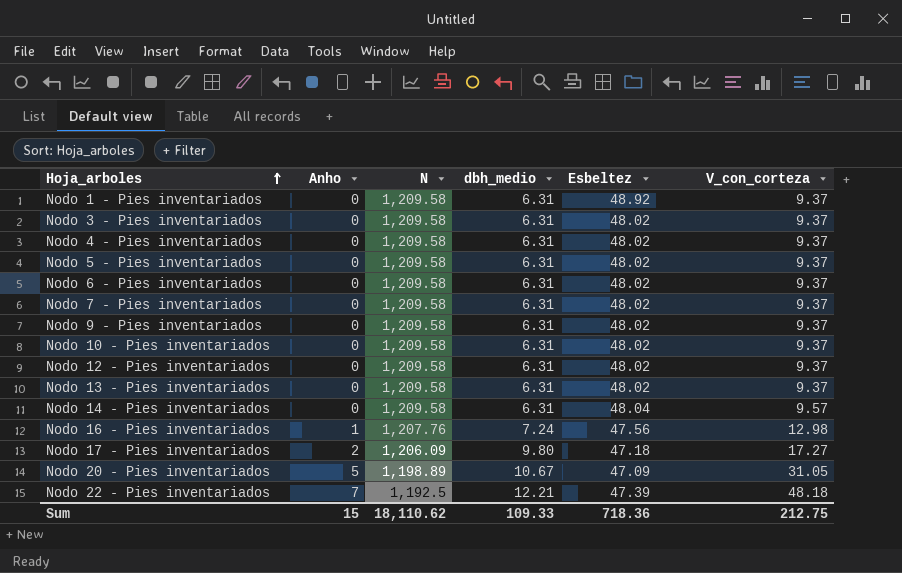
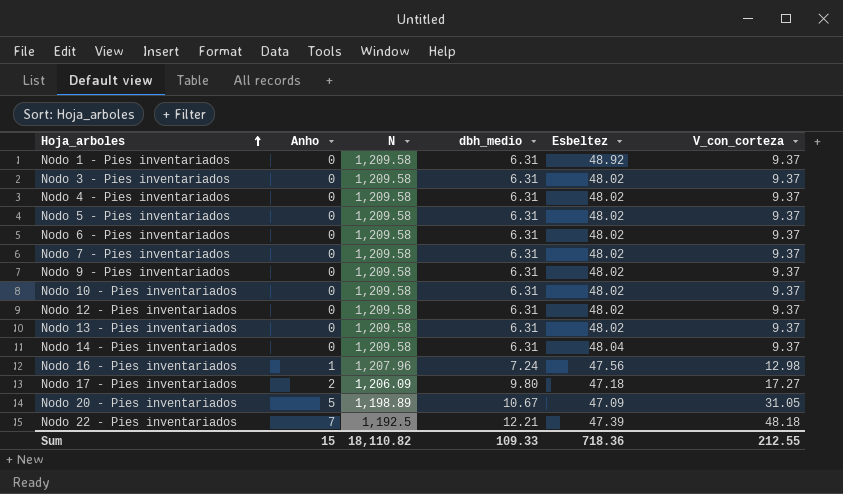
Nodo 14 - Pies inventariados | V_con_corteza: 9.57 -> 9.37
Nodo 16 - Pies inventariados | N: 1,207.76 -> 1,207.96
Sum | N: 18,110.62 -> 18,110.82
Sum | V_con_corteza: 212.75 -> 212.55

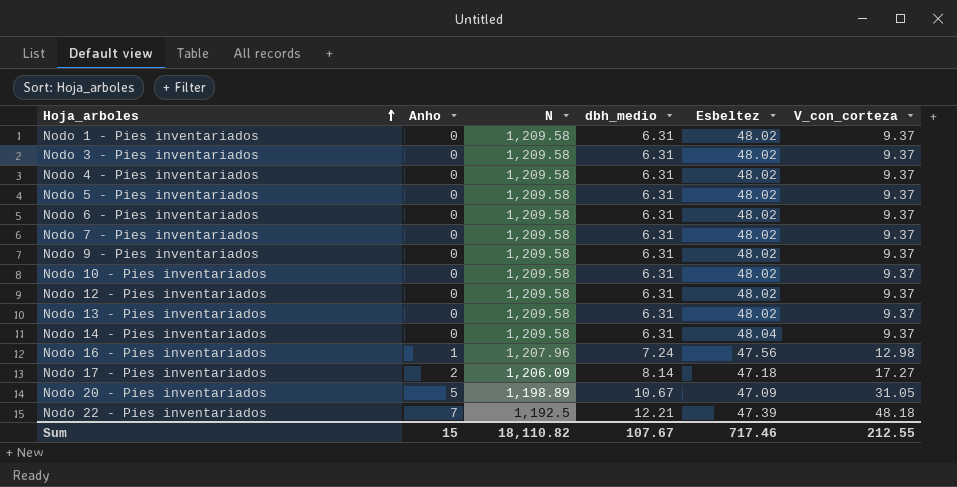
Nodo 1 - Pies inventariados | Esbeltez: 48.92 -> 48.02
Nodo 17 - Pies inventariados | dbh_medio: 9.80 -> 8.14
Sum | dbh_medio: 109.33 -> 107.67
Sum | Esbeltez: 718.36 -> 717.46

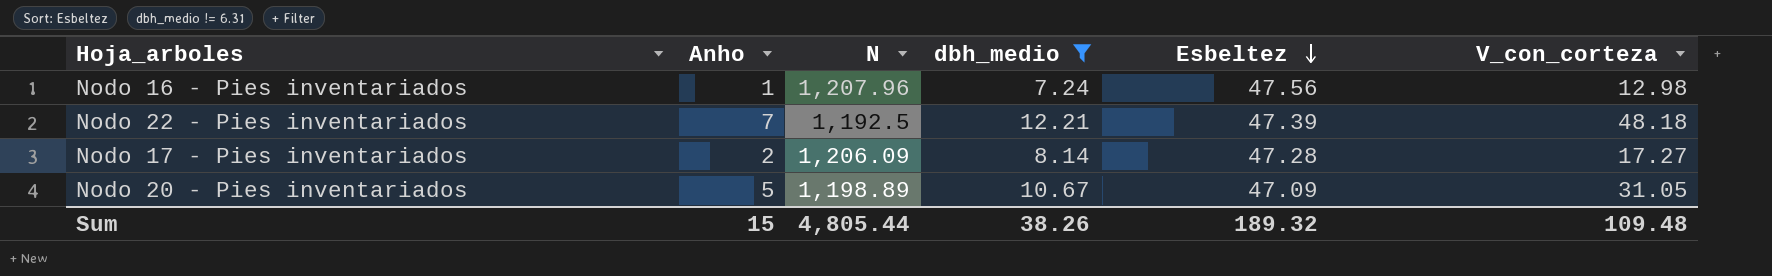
filter: none -> dbh_medio != 6.31
row order: Hoja_arboles ascending -> Esbeltez descending
Nodo 17 - Pies inventariados | Esbeltez: 47.18 -> 47.28
Sum | N: 18,110.82 -> 4,805.44
Sum | dbh_medio: 107.67 -> 38.26
Sum | Esbeltez: 717.46 -> 189.32
Sum | V_con_corteza: 212.55 -> 109.48

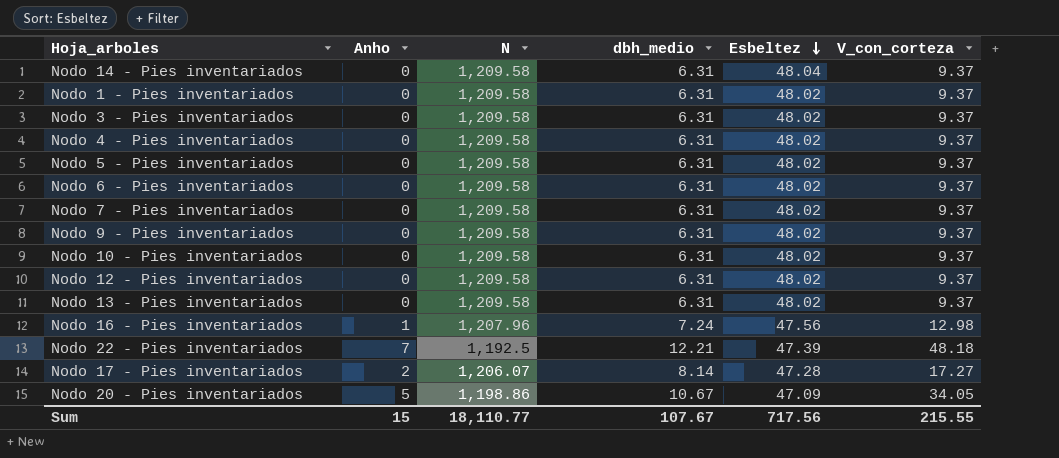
filter: dbh_medio != 6.31 -> none
Nodo 17 - Pies inventariados | N: 1,206.09 -> 1,206.07
Nodo 20 - Pies inventariados | N: 1,198.89 -> 1,198.86
Nodo 20 - Pies inventariados | V_con_corteza: 31.05 -> 34.05
Sum | N: 4,805.44 -> 18,110.77
Sum | dbh_medio: 38.26 -> 107.67
Sum | Esbeltez: 189.32 -> 717.56
Sum | V_con_corteza: 109.48 -> 215.55

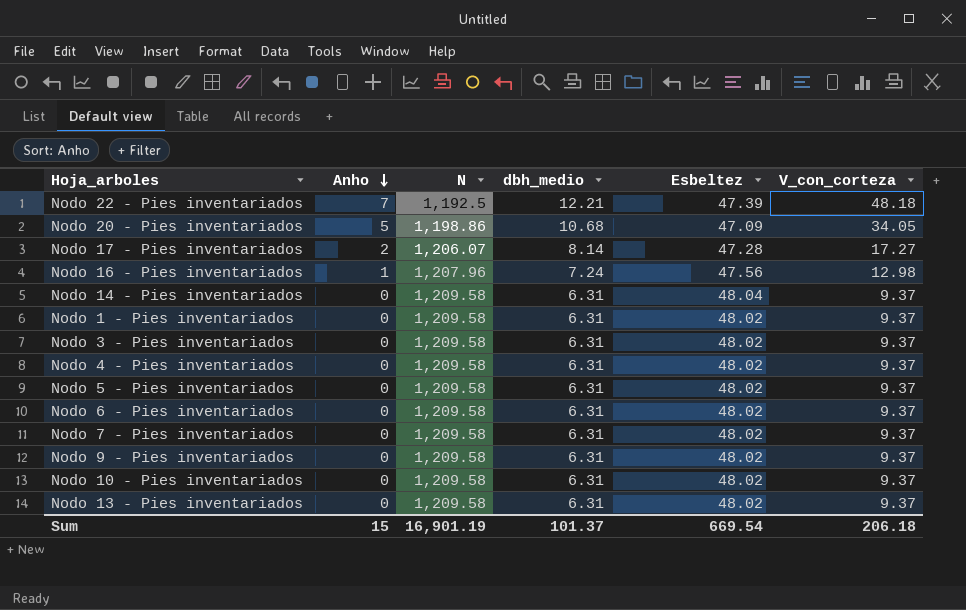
row order: Esbeltez descending -> Anho descending
row Nodo 12 - Pies inventariados: 0 | 1,209.58 | 6.31 | 48.02 | 9.37 -> none
Nodo 20 - Pies inventariados | dbh_medio: 10.67 -> 10.68
Sum | N: 18,110.77 -> 16,901.19
Sum | dbh_medio: 107.67 -> 101.37
Sum | Esbeltez: 717.56 -> 669.54
Sum | V_con_corteza: 215.55 -> 206.18

